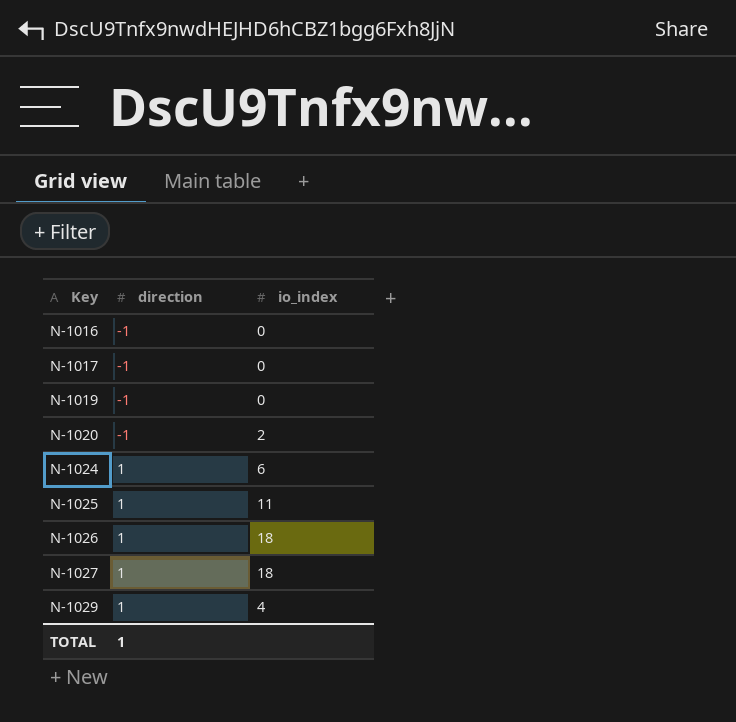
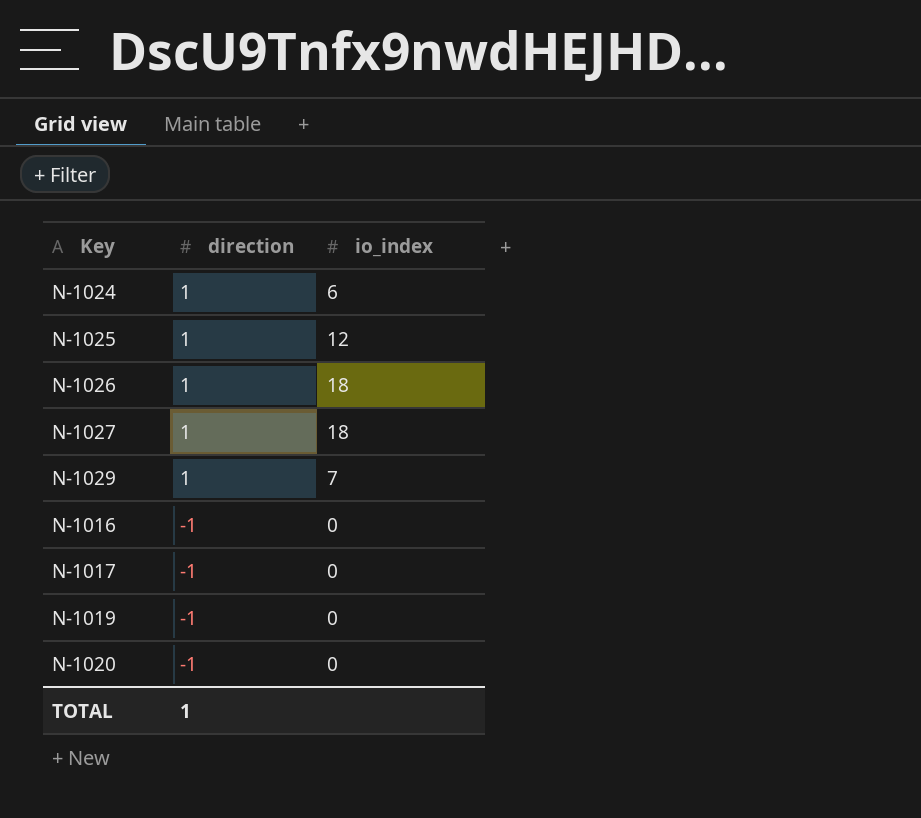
row order: Key ascending -> direction descending
N-1025 | io_index: 11 -> 12
N-1029 | io_index: 4 -> 7
N-1020 | io_index: 2 -> 0

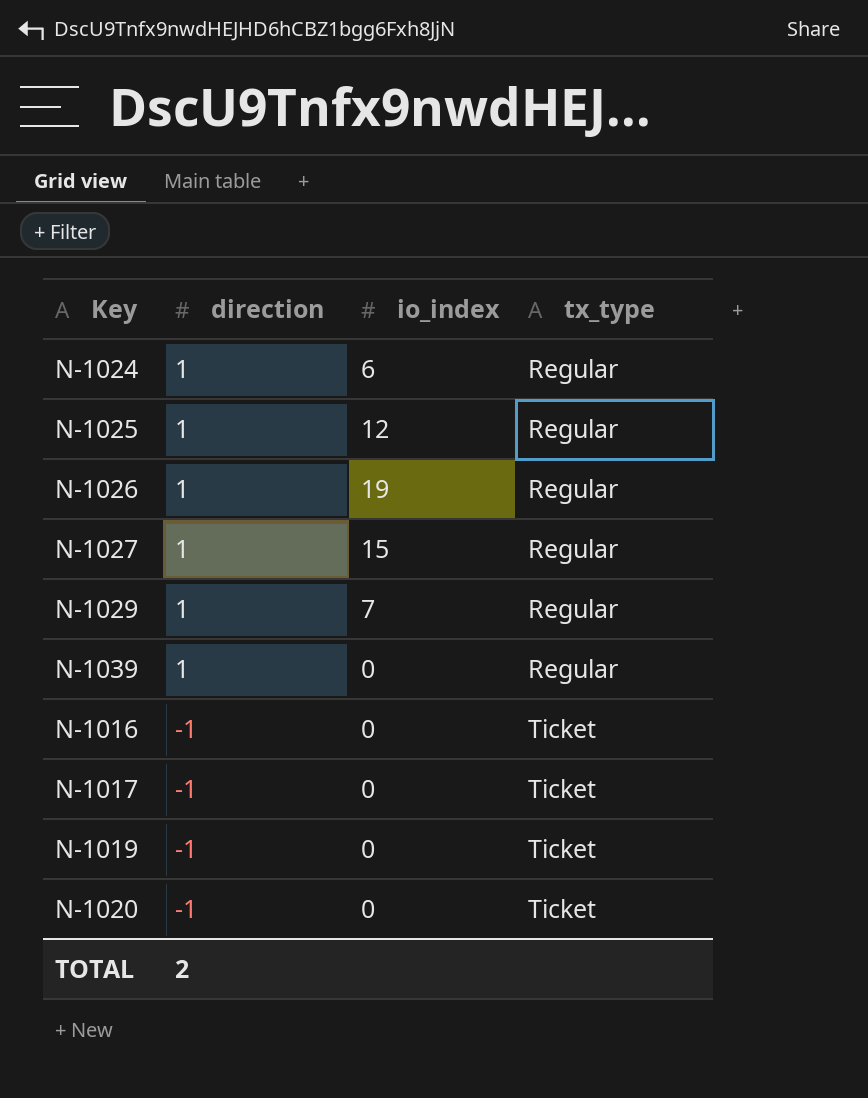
column tx_type | position: none -> 4
N-1026 | io_index: 18 -> 19
N-1027 | io_index: 18 -> 15
row N-1039: none -> 1 | 0 | Regular
TOTAL | direction: 1 -> 2

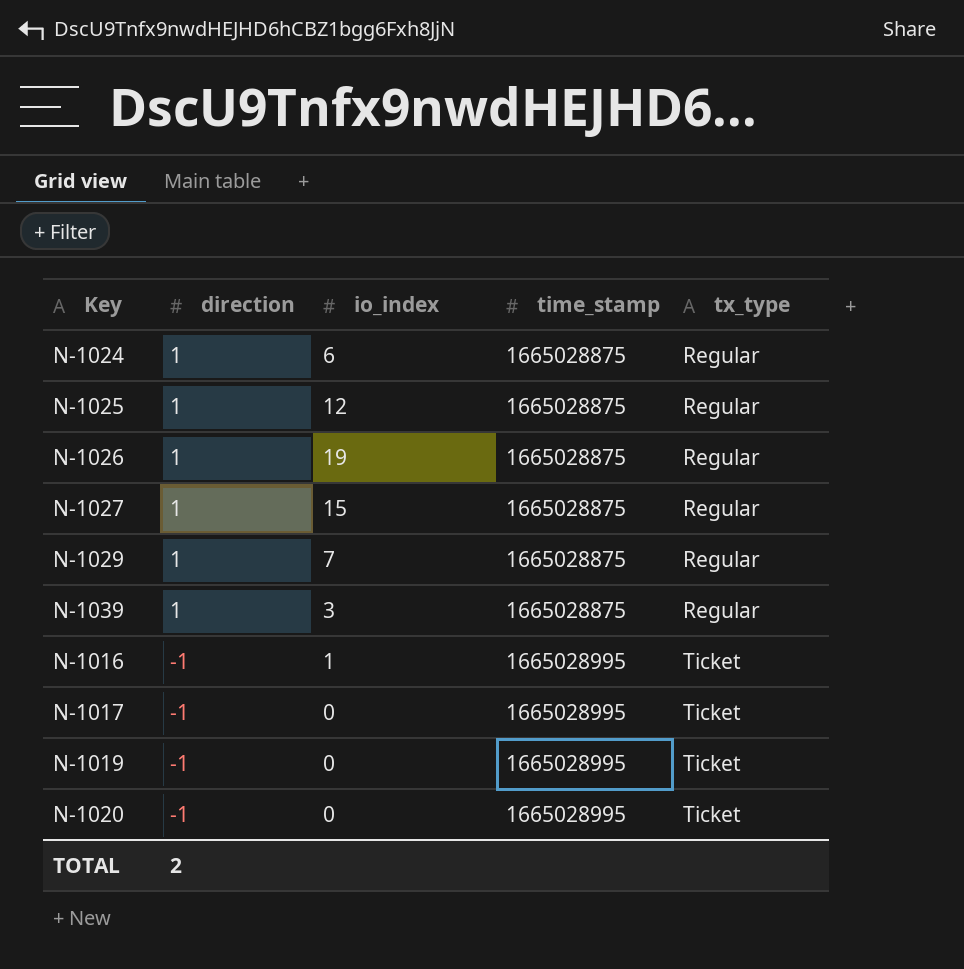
column time_stamp | position: none -> 4
N-1039 | io_index: 0 -> 3
N-1016 | io_index: 0 -> 1

